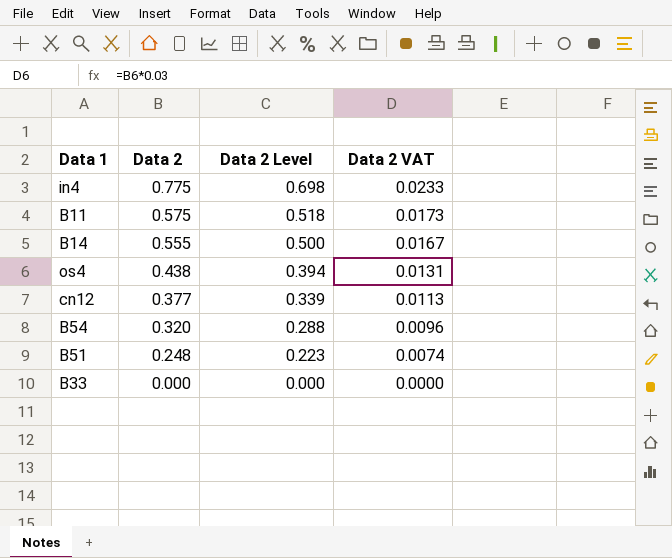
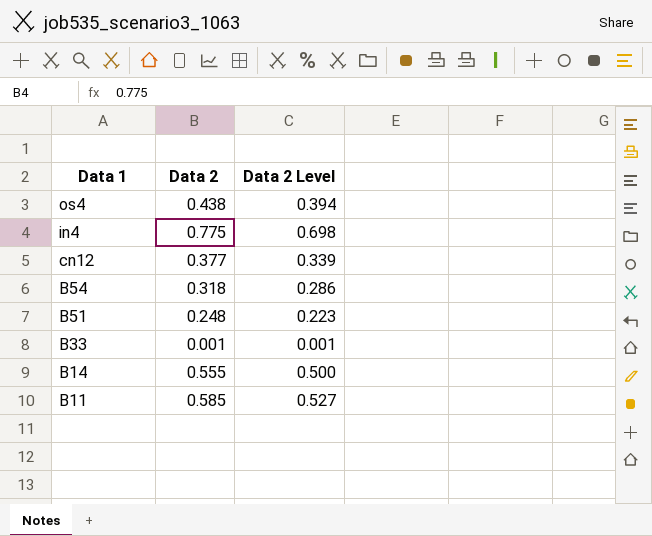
row order: Data 2 descending -> Data 1 descending
column Data 2 VAT | formula: [Data 2] * 0.03 -> none
B54 | Data 2: 0.320 -> 0.318
B54 | Data 2 Level: 0.288 -> 0.286
B33 | Data 2: 0.000 -> 0.001
B33 | Data 2 Level: 0.000 -> 0.001
B11 | Data 2: 0.575 -> 0.585
B11 | Data 2 Level: 0.518 -> 0.527

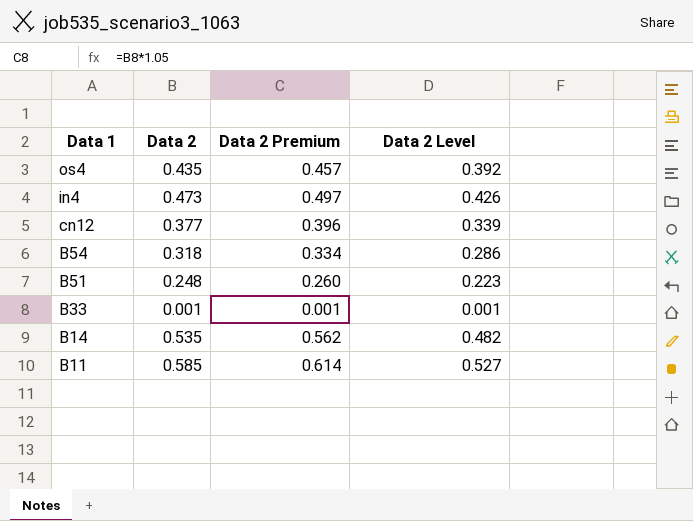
column Data 2 Premium | formula: none -> [Data 2] * 1.05
os4 | Data 2: 0.438 -> 0.435
os4 | Data 2 Level: 0.394 -> 0.392
in4 | Data 2: 0.775 -> 0.473
in4 | Data 2 Level: 0.698 -> 0.426
B14 | Data 2: 0.555 -> 0.535
B14 | Data 2 Level: 0.500 -> 0.482

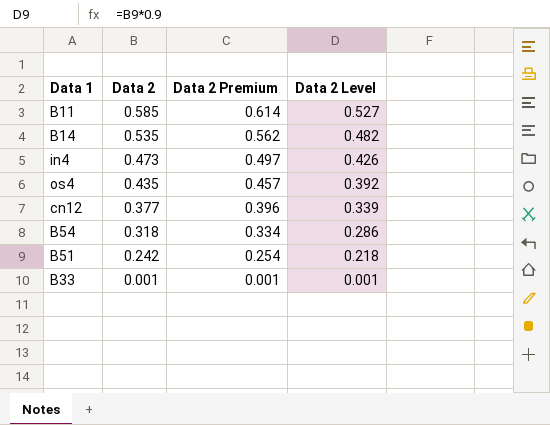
row order: Data 1 descending -> Data 2 descending
B51 | Data 2: 0.248 -> 0.242
B51 | Data 2 Premium: 0.260 -> 0.254
B51 | Data 2 Level: 0.223 -> 0.218

